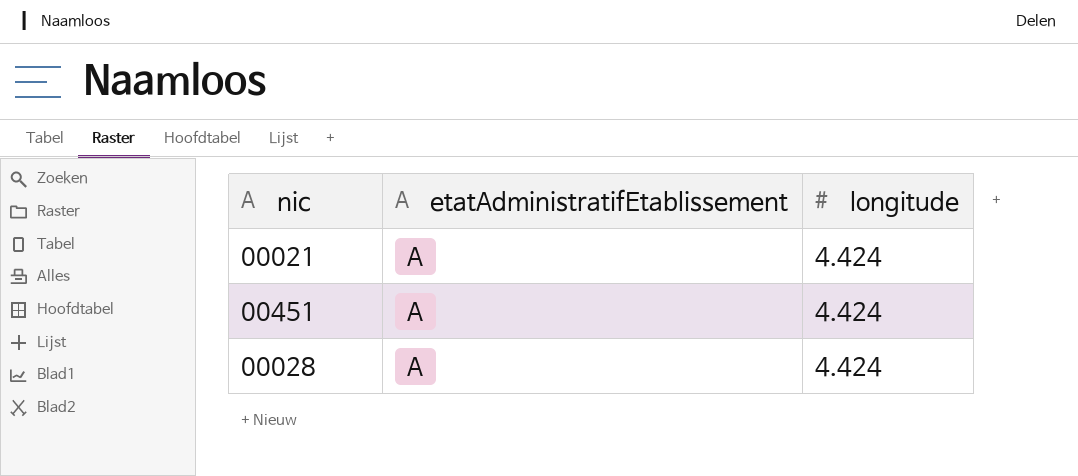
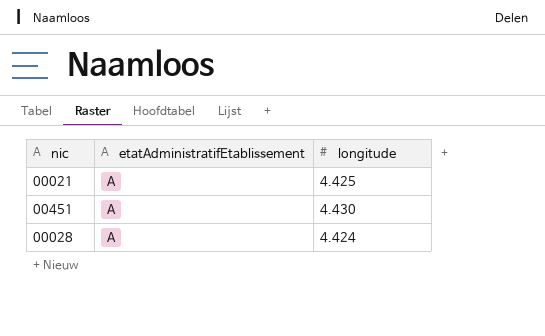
00021 | longitude: 4.424 -> 4.425
00451 | longitude: 4.424 -> 4.430

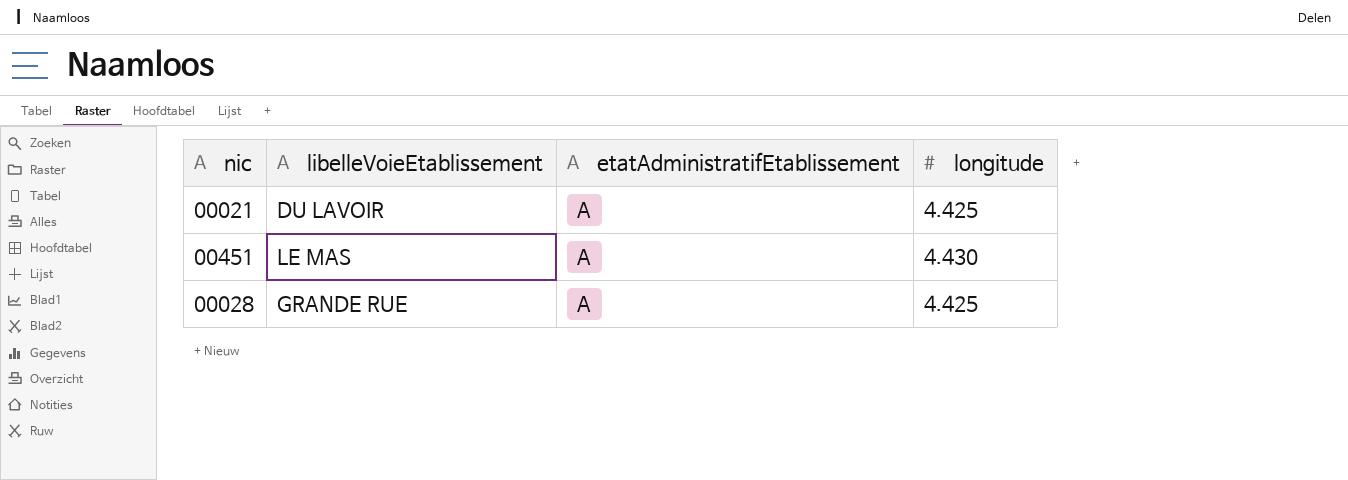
column libelleVoieEtablissement | position: none -> 2
00028 | longitude: 4.424 -> 4.425

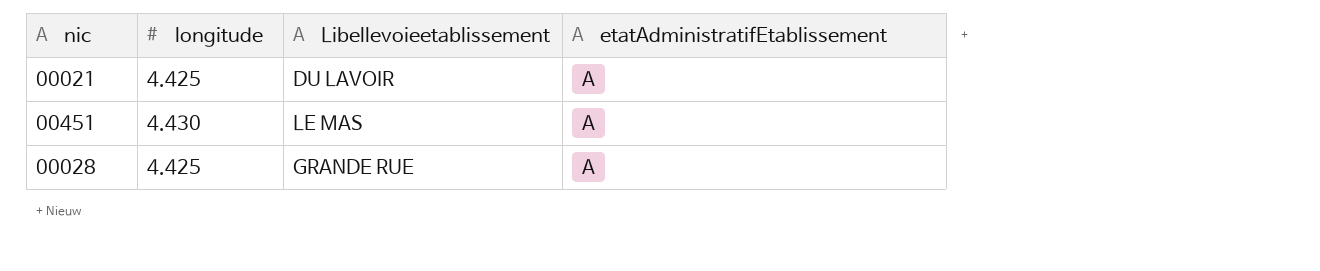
column longitude | position: 4 -> 2
column name: libelleVoieEtablissement -> Libellevoieetablissement

